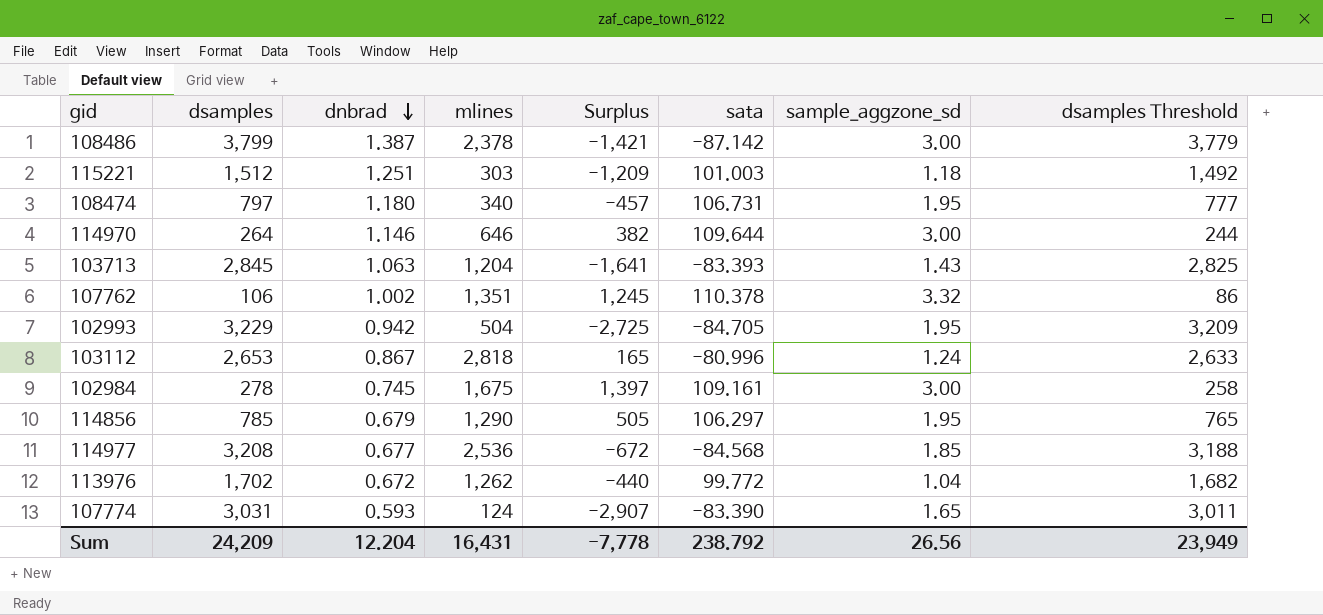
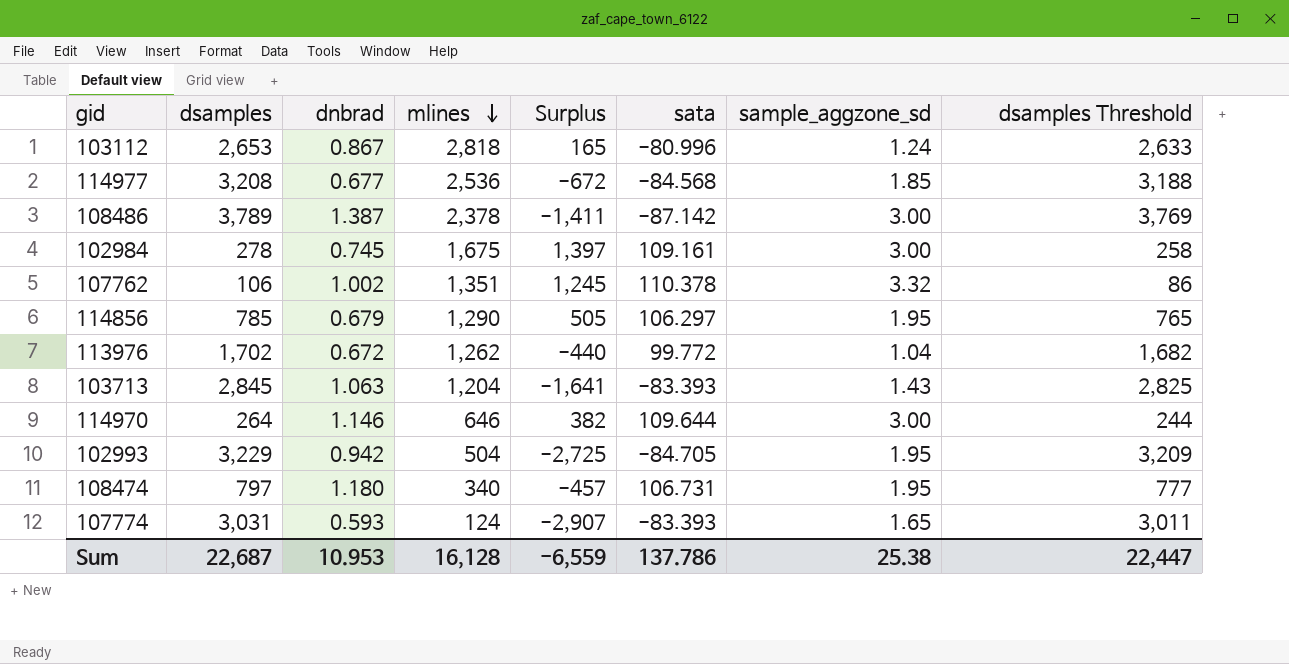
row order: dnbrad descending -> mlines descending
row 115221: 1,512 | 1.251 | 303 | -1,209 | 101.003 | 1.18 | 1,492 -> none
108486 | dsamples: 3,799 -> 3,789
108486 | Surplus: -1,421 -> -1,411
108486 | dsamples Threshold: 3,779 -> 3,769
107774 | sata: -83.390 -> -83.393
Sum | dsamples: 24,209 -> 22,687
Sum | dnbrad: 12.204 -> 10.953
Sum | mlines: 16,431 -> 16,128
Sum | Surplus: -7,778 -> -6,559
Sum | sata: 238.792 -> 137.786
Sum | sample_aggzone_sd: 26.56 -> 25.38
Sum | dsamples Threshold: 23,949 -> 22,447

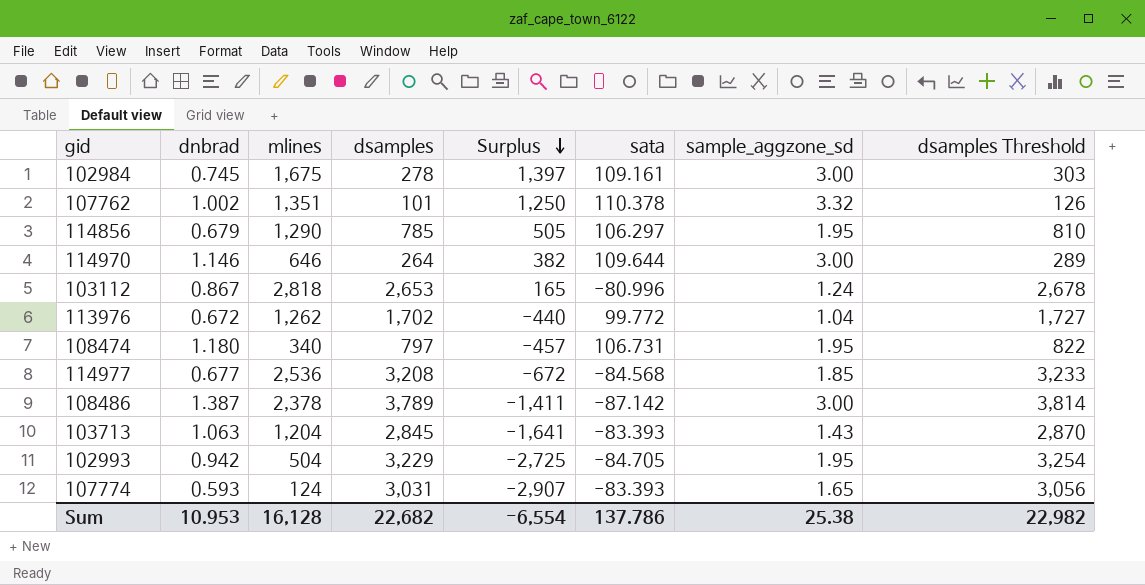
row order: mlines descending -> Surplus descending
column dsamples | position: 2 -> 4
column dsamples Threshold | formula: [dsamples] - 20 -> [dsamples] + 25
107762 | dsamples: 106 -> 101
107762 | Surplus: 1,245 -> 1,250
Sum | dsamples: 22,687 -> 22,682
Sum | Surplus: -6,559 -> -6,554
Sum | dsamples Threshold: 22,447 -> 22,982

